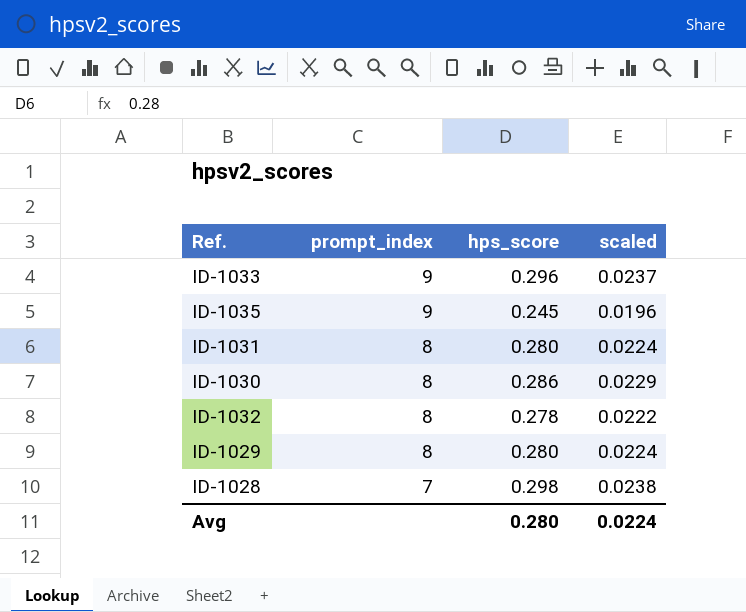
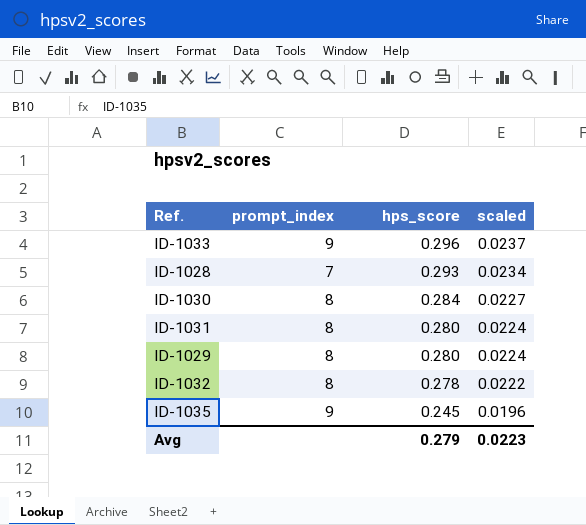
row order: prompt_index descending -> hps_score descending
ID-1028 | hps_score: 0.298 -> 0.293
ID-1028 | scaled: 0.0238 -> 0.0234
ID-1030 | hps_score: 0.286 -> 0.284
ID-1030 | scaled: 0.0229 -> 0.0227
Avg | hps_score: 0.280 -> 0.279
Avg | scaled: 0.0224 -> 0.0223

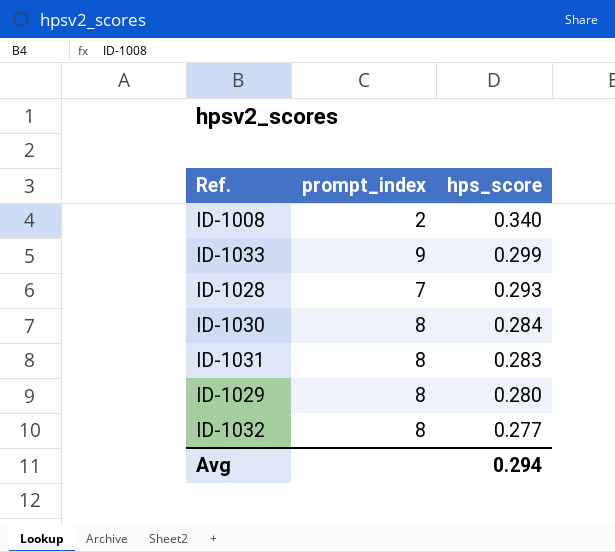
column scaled | formula: [hps_score] * 0.08 -> none
row ID-1035: 9 | 0.245 | 0.0196 -> none
row ID-1008: none -> 2 | 0.340
ID-1033 | hps_score: 0.296 -> 0.299
ID-1031 | hps_score: 0.280 -> 0.283
ID-1032 | hps_score: 0.278 -> 0.277
Avg | hps_score: 0.279 -> 0.294

